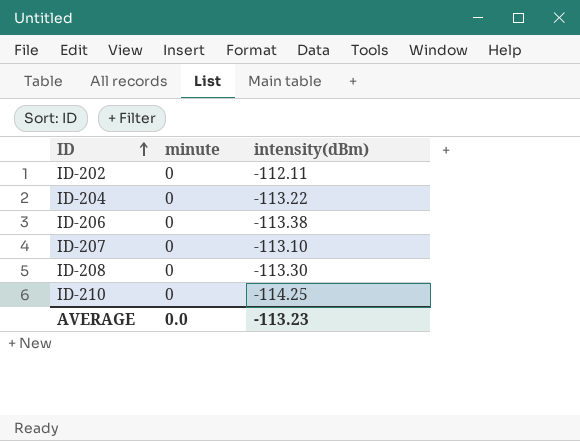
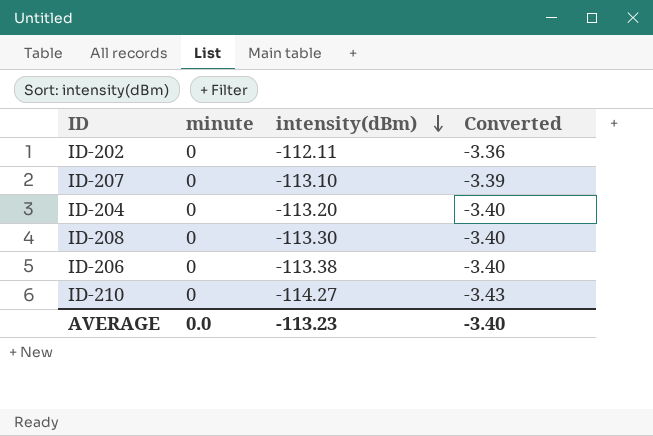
row order: ID ascending -> intensity(dBm) descending
column Converted | formula: none -> [intensity(dBm)] * 0.03
ID-204 | intensity(dBm): -113.22 -> -113.20
ID-210 | intensity(dBm): -114.25 -> -114.27

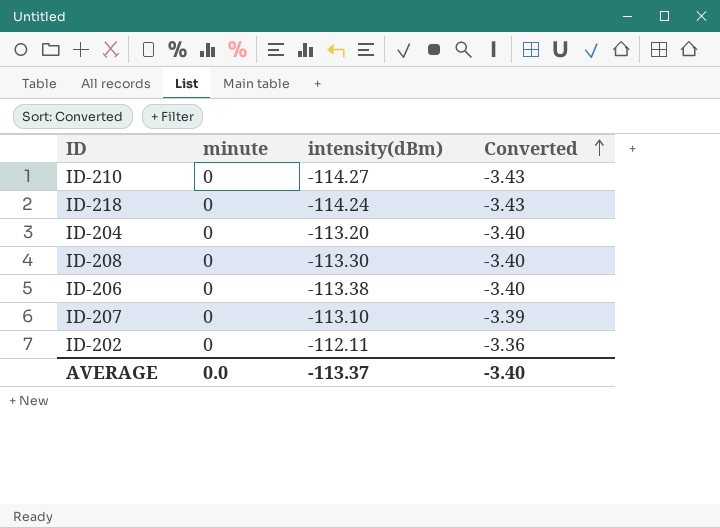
row order: intensity(dBm) descending -> Converted ascending
row ID-218: none -> 0 | -114.24 | -3.43
AVERAGE | intensity(dBm): -113.23 -> -113.37

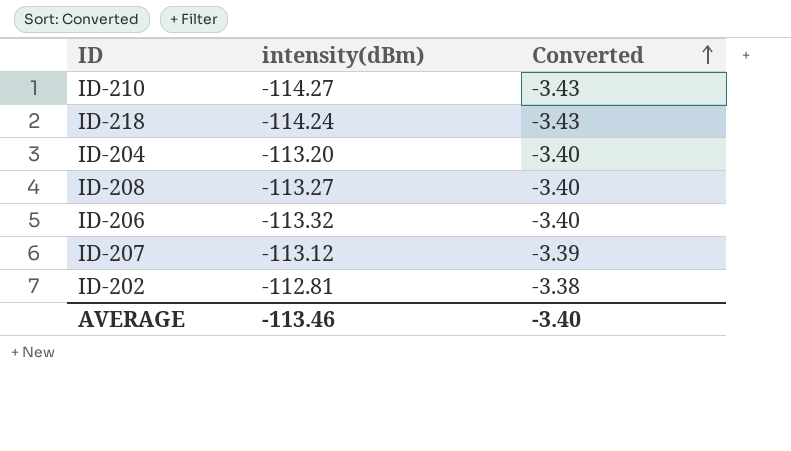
column minute | position: 2 -> none
ID-208 | intensity(dBm): -113.30 -> -113.27
ID-206 | intensity(dBm): -113.38 -> -113.32
ID-207 | intensity(dBm): -113.10 -> -113.12
ID-202 | intensity(dBm): -112.11 -> -112.81
ID-202 | Converted: -3.36 -> -3.38
AVERAGE | intensity(dBm): -113.37 -> -113.46

